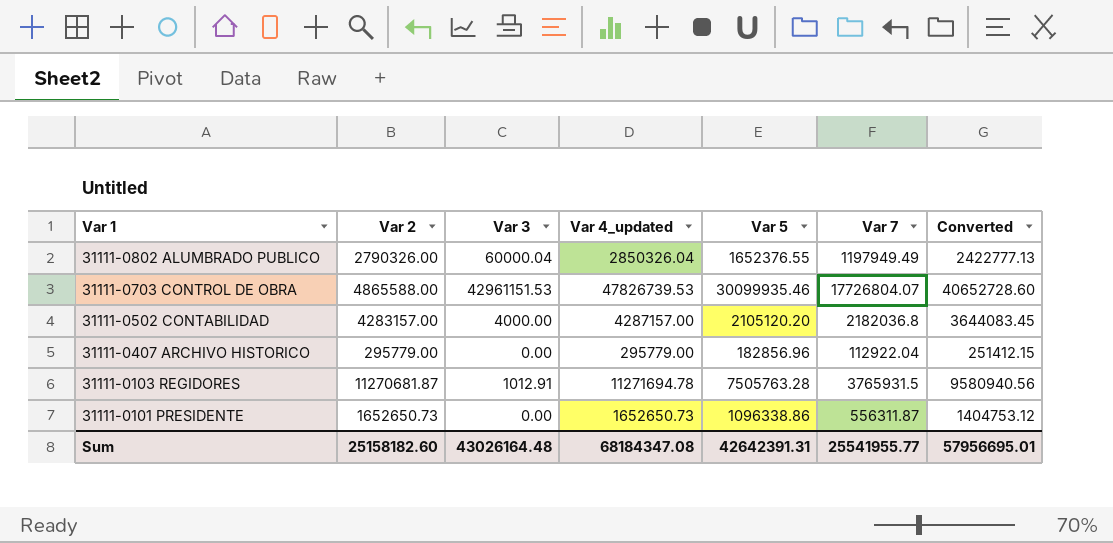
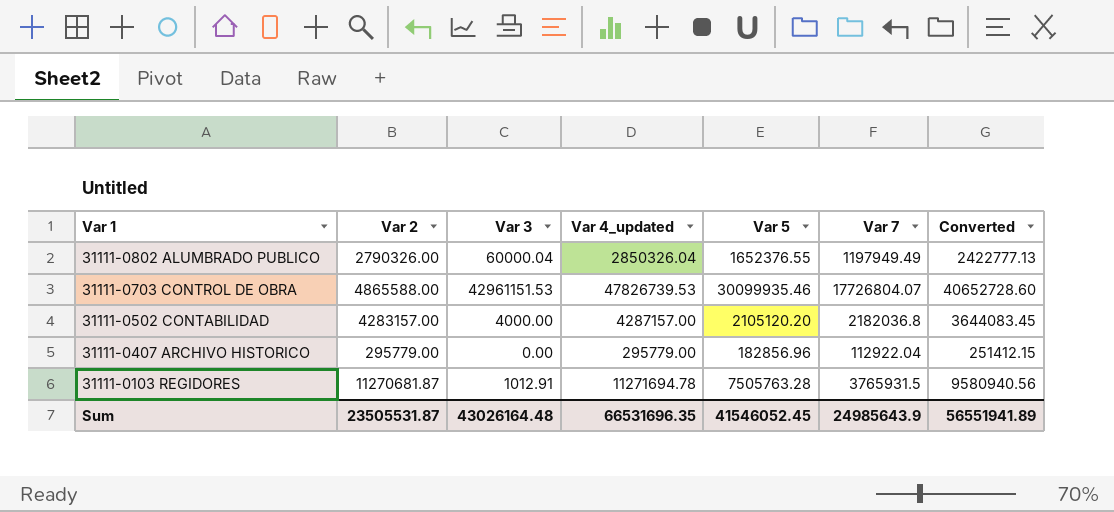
row 31111-0101 PRESIDENTE: 1652650.73 | 0.00 | 1652650.73 | 1096338.86 | 556311.87 | 1404753.12 -> none
Sum | Var 2: 25158182.60 -> 23505531.87
Sum | Var 4_updated: 68184347.08 -> 66531696.35
Sum | Var 5: 42642391.31 -> 41546052.45
Sum | Var 7: 25541955.77 -> 24985643.9
Sum | Converted: 57956695.01 -> 56551941.89

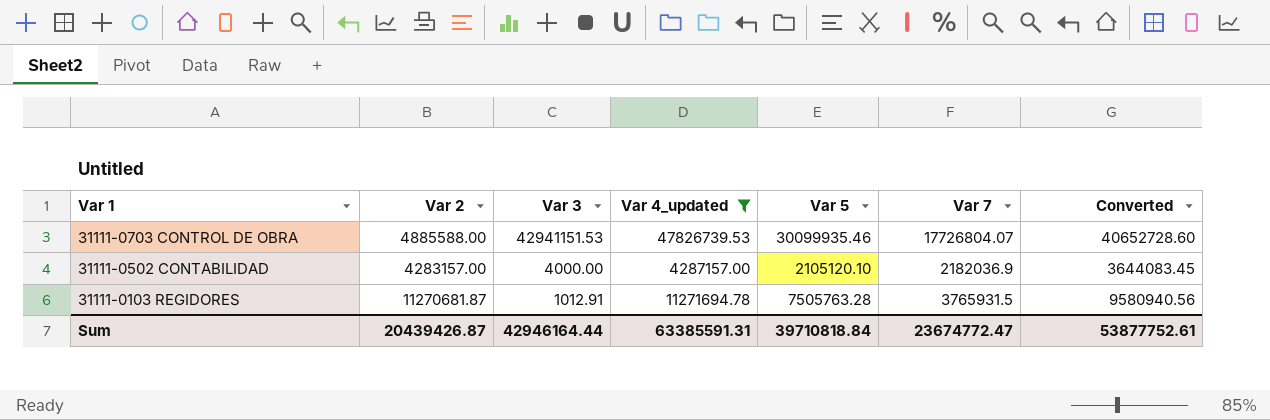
filter: none -> Var 4_updated >= 4287157.00
31111-0703 CONTROL DE OBRA | Var 2: 4865588.00 -> 4885588.00
31111-0703 CONTROL DE OBRA | Var 3: 42961151.53 -> 42941151.53
31111-0502 CONTABILIDAD | Var 5: 2105120.20 -> 2105120.10
31111-0502 CONTABILIDAD | Var 7: 2182036.8 -> 2182036.9
Sum | Var 2: 23505531.87 -> 20439426.87
Sum | Var 3: 43026164.48 -> 42946164.44
Sum | Var 4_updated: 66531696.35 -> 63385591.31
Sum | Var 5: 41546052.45 -> 39710818.84
Sum | Var 7: 24985643.9 -> 23674772.47
Sum | Converted: 56551941.89 -> 53877752.61

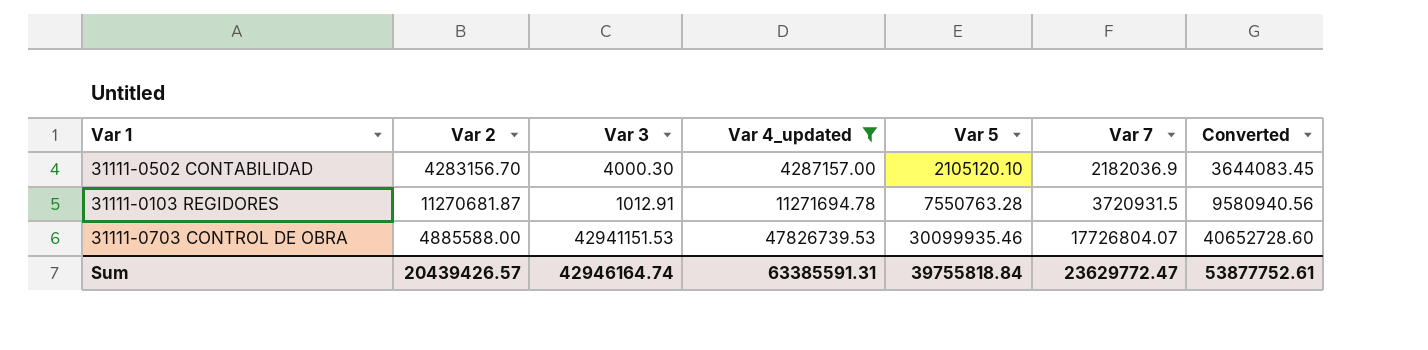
row order: Var 1 descending -> Var 4_updated ascending
31111-0502 CONTABILIDAD | Var 2: 4283157.00 -> 4283156.70
31111-0502 CONTABILIDAD | Var 3: 4000.00 -> 4000.30
31111-0103 REGIDORES | Var 5: 7505763.28 -> 7550763.28
31111-0103 REGIDORES | Var 7: 3765931.5 -> 3720931.5
Sum | Var 2: 20439426.87 -> 20439426.57
Sum | Var 3: 42946164.44 -> 42946164.74
Sum | Var 5: 39710818.84 -> 39755818.84
Sum | Var 7: 23674772.47 -> 23629772.47

